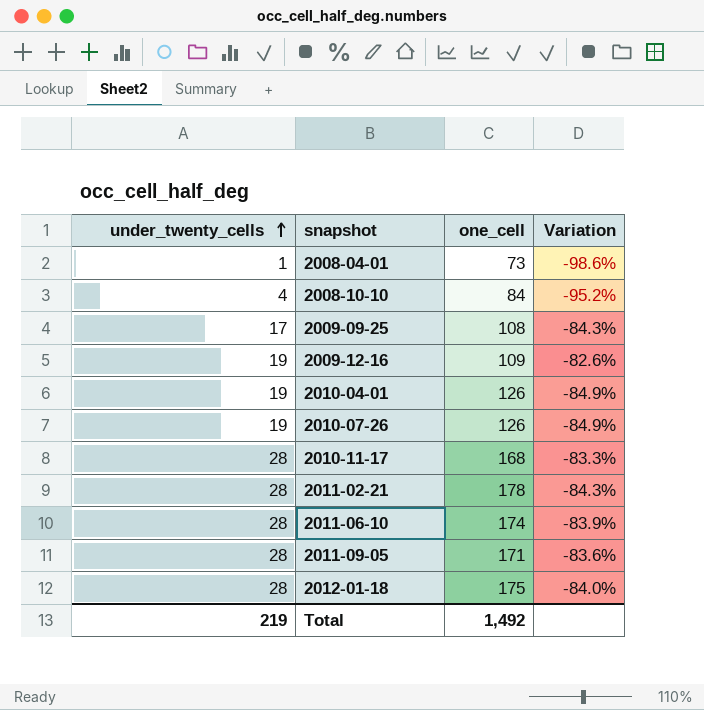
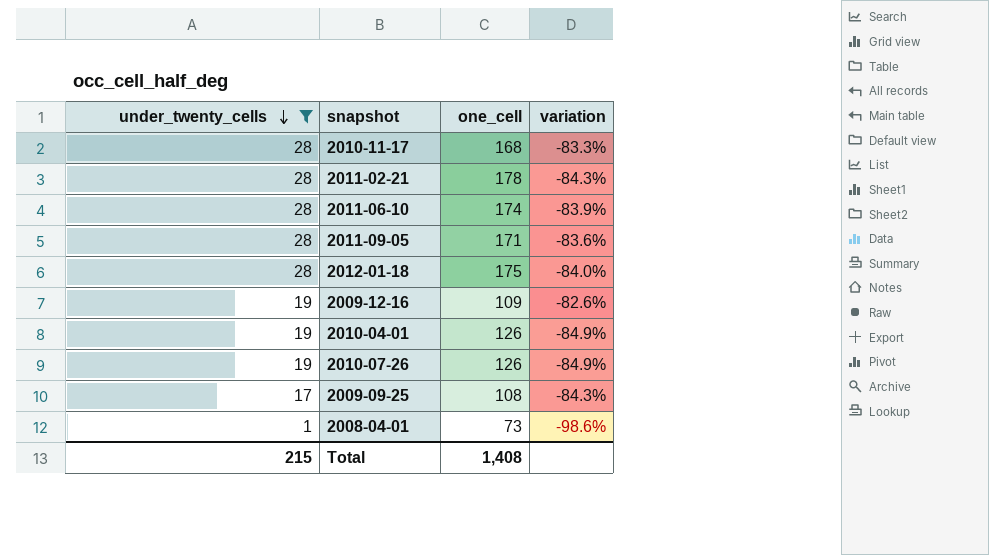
filter: none -> under_twenty_cells != 4
row order: under_twenty_cells ascending -> under_twenty_cells descending
column name: Variation -> variation
Total | under_twenty_cells: 219 -> 215
Total | one_cell: 1,492 -> 1,408

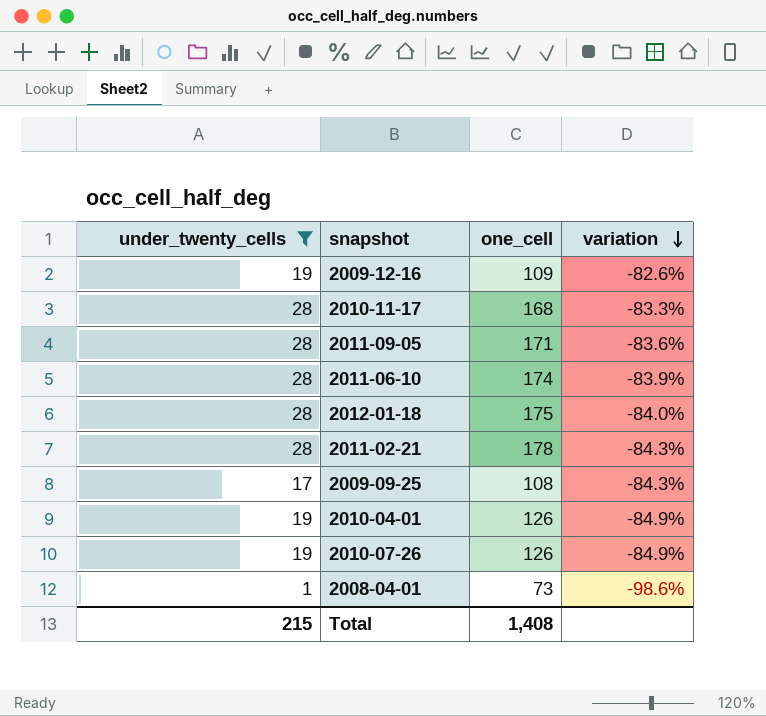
row order: under_twenty_cells descending -> variation descending

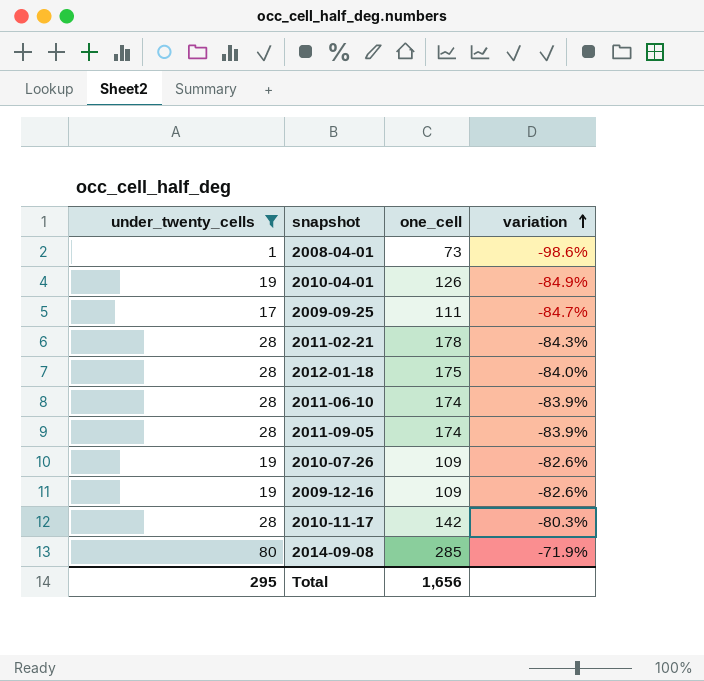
row order: variation descending -> variation ascending
2009-09-25 | one_cell: 108 -> 111
2009-09-25 | variation: -84.3% -> -84.7%
2011-09-05 | one_cell: 171 -> 174
2011-09-05 | variation: -83.6% -> -83.9%
2010-07-26 | one_cell: 126 -> 109
2010-07-26 | variation: -84.9% -> -82.6%
2010-11-17 | one_cell: 168 -> 142
2010-11-17 | variation: -83.3% -> -80.3%
row 2014-09-08: none -> 80 | 285 | -71.9%
Total | under_twenty_cells: 215 -> 295
Total | one_cell: 1,408 -> 1,656

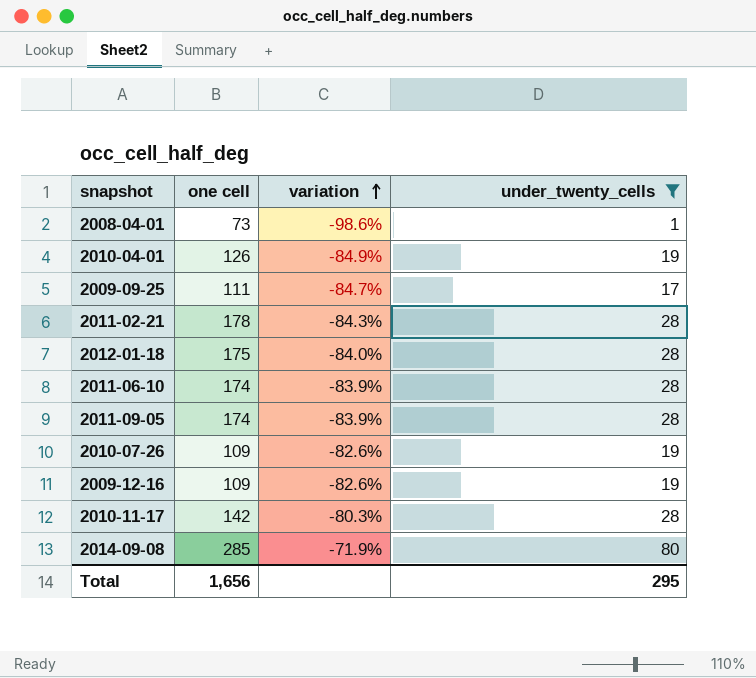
column name: one_cell -> one cell
column under_twenty_cells | position: 1 -> 4

